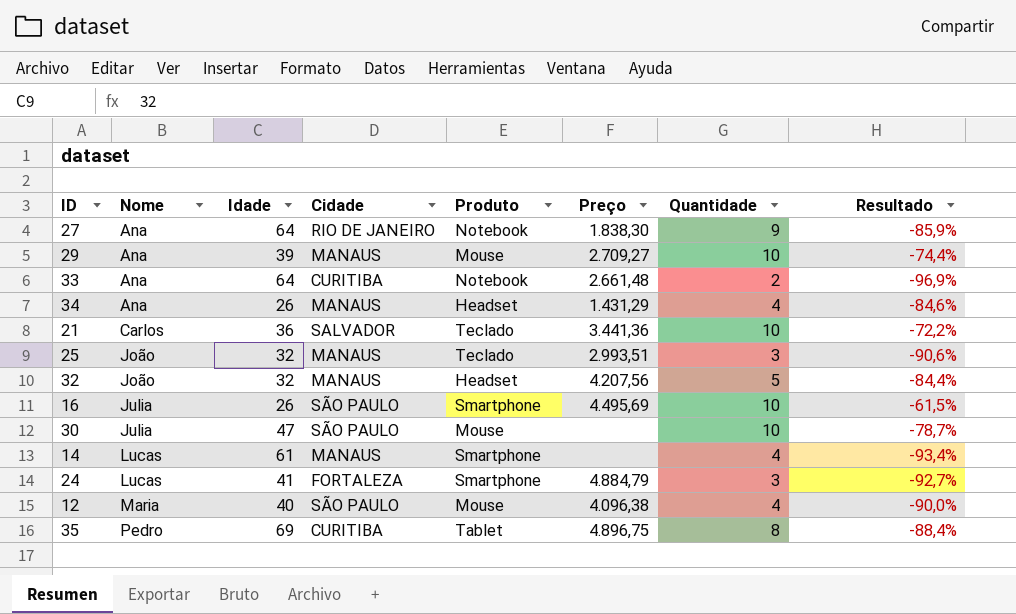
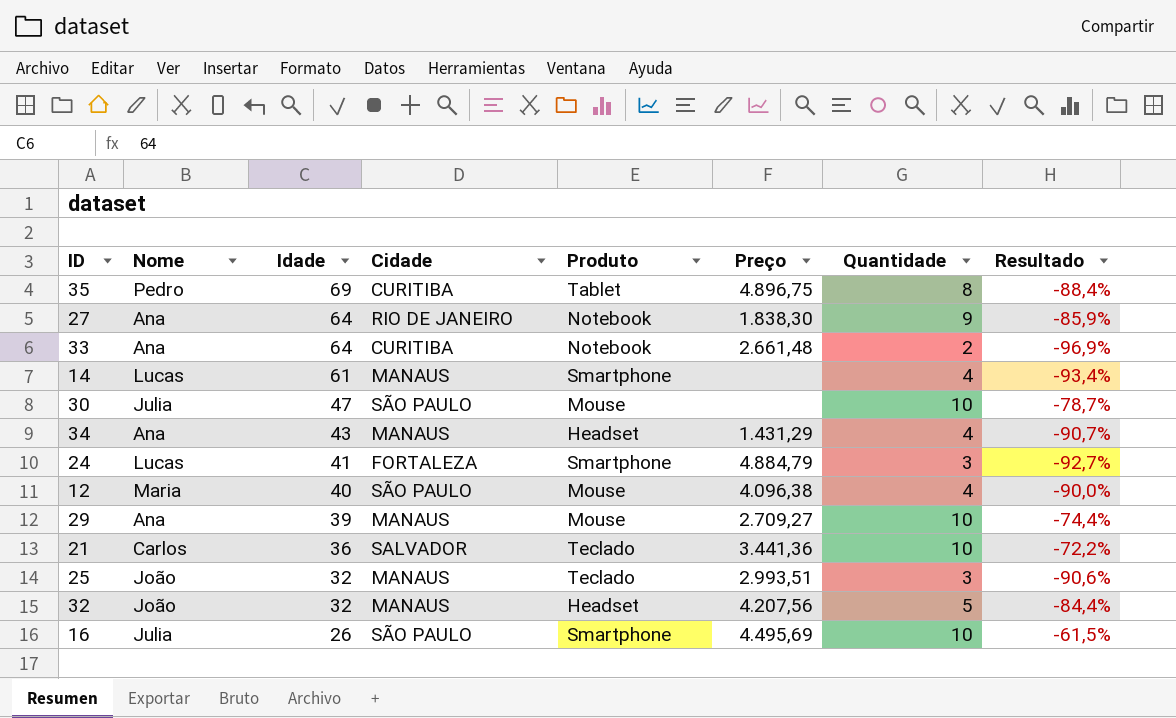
row order: Nome ascending -> Idade descending
34 | Idade: 26 -> 43
34 | Resultado: -84,6% -> -90,7%

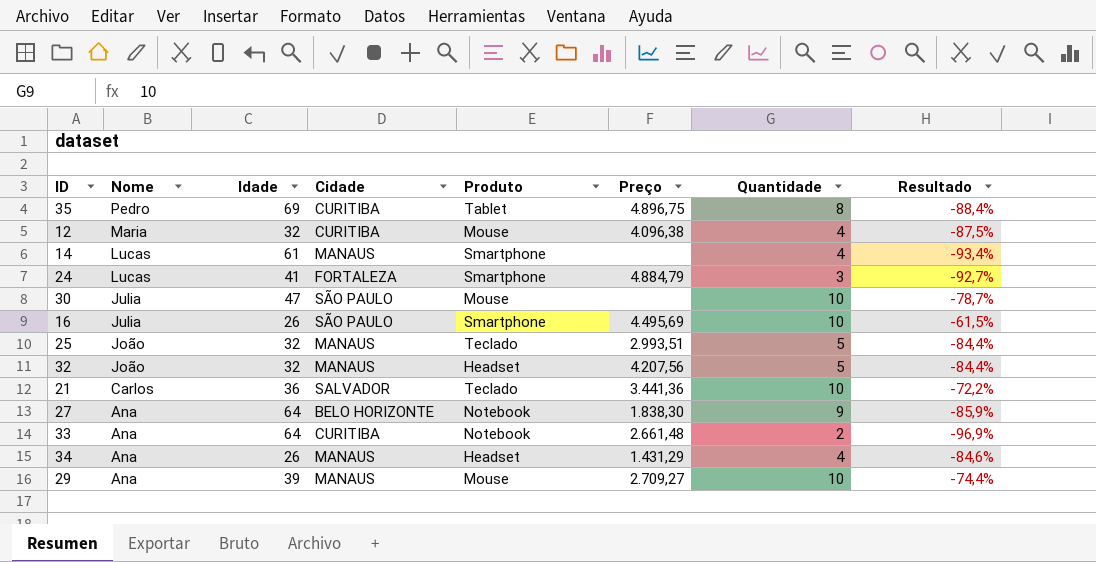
row order: Idade descending -> Nome descending
12 | Idade: 40 -> 32
12 | Cidade: SÃO PAULO -> CURITIBA
12 | Resultado: -90,0% -> -87,5%
25 | Quantidade: 3 -> 5
25 | Resultado: -90,6% -> -84,4%
27 | Cidade: RIO DE JANEIRO -> BELO HORIZONTE
34 | Idade: 43 -> 26
34 | Resultado: -90,7% -> -84,6%

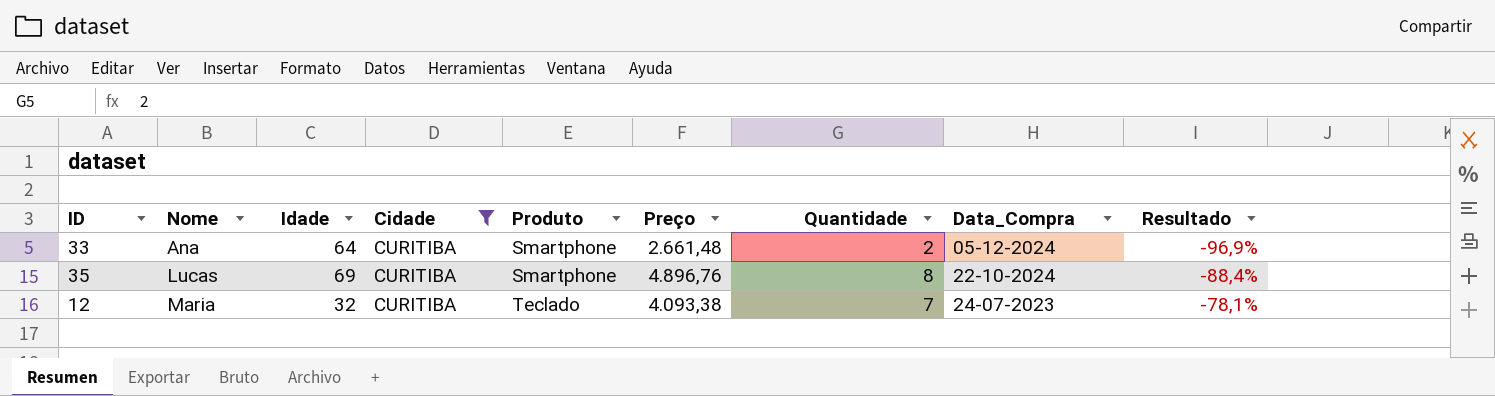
filter: none -> Cidade = CURITIBA
row order: Nome descending -> Nome ascending
column Data_Compra | position: none -> 8
33 | Produto: Notebook -> Smartphone
35 | Nome: Pedro -> Lucas
35 | Produto: Tablet -> Smartphone
35 | Preço: 4.896,75 -> 4.896,76
12 | Produto: Mouse -> Teclado
12 | Preço: 4.096,38 -> 4.093,38
12 | Quantidade: 4 -> 7
12 | Resultado: -87,5% -> -78,1%

